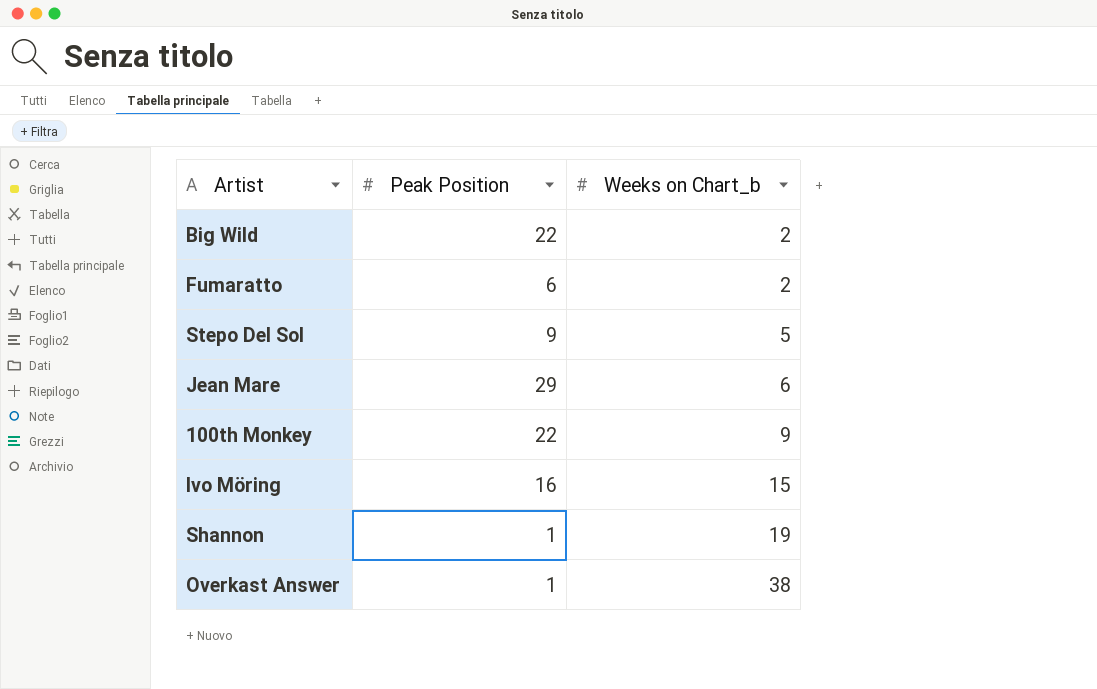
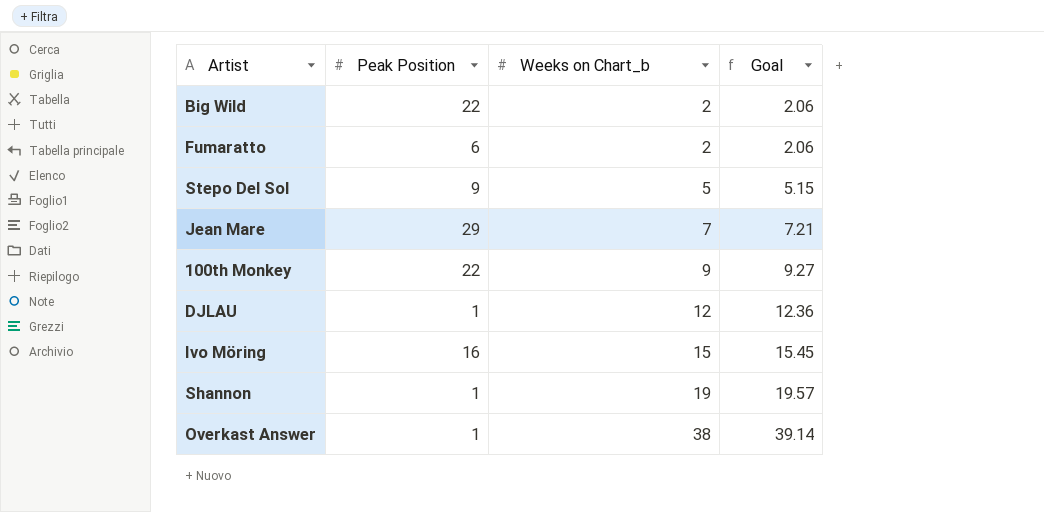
column Goal | formula: none -> [Weeks on Chart_b] * 1.03
Jean Mare | Weeks on Chart_b: 6 -> 7
row DJLAU: none -> 1 | 12 | 12.36

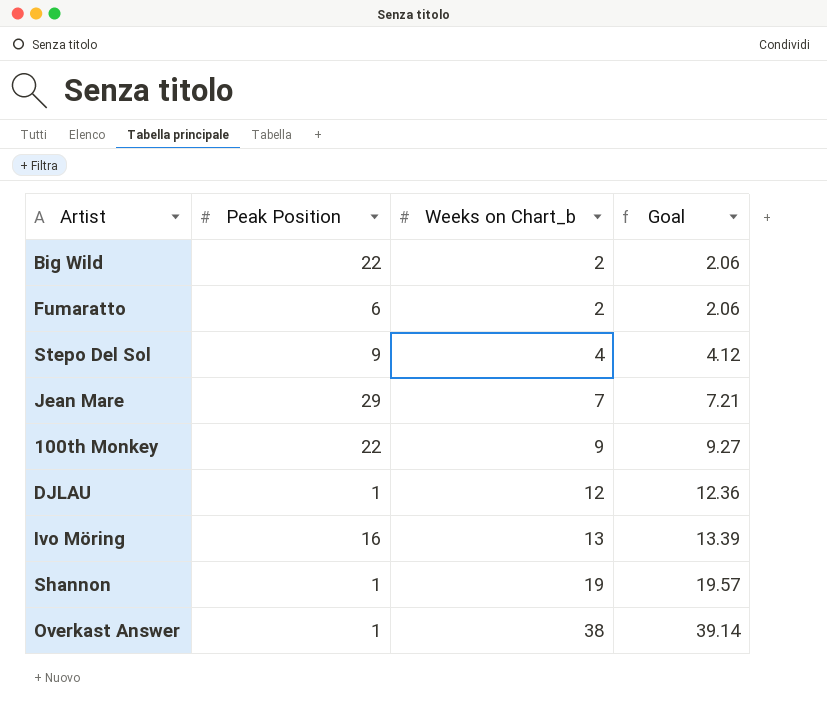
Stepo Del Sol | Weeks on Chart_b: 5 -> 4
Stepo Del Sol | Goal: 5.15 -> 4.12
Ivo Möring | Weeks on Chart_b: 15 -> 13
Ivo Möring | Goal: 15.45 -> 13.39

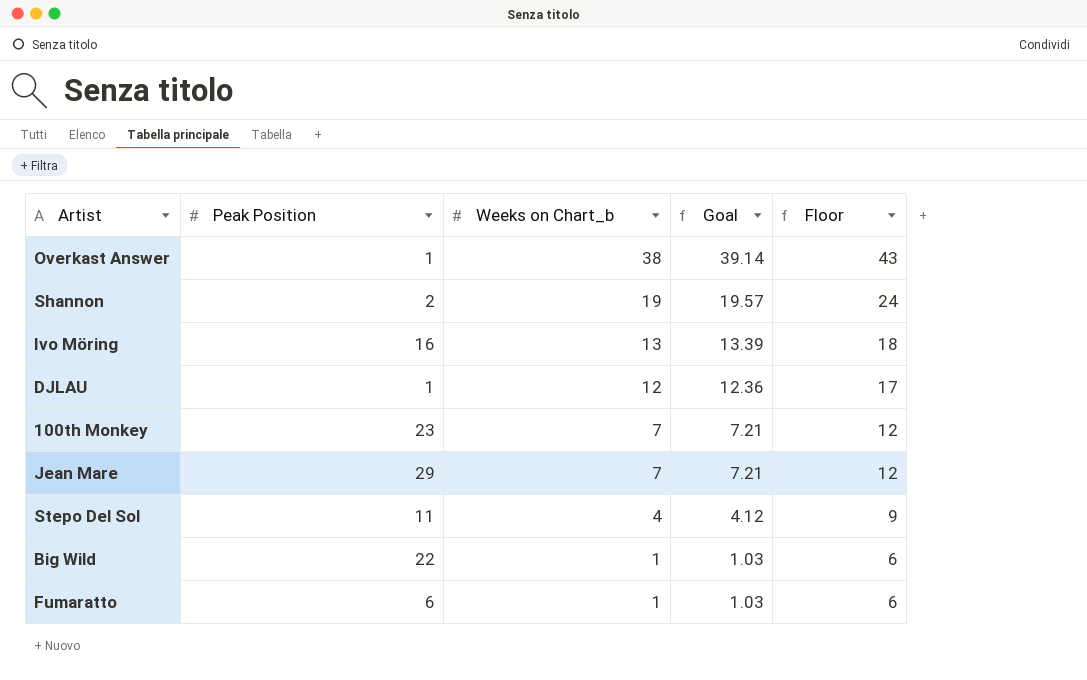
row order: Weeks on Chart_b ascending -> Weeks on Chart_b descending
column Floor | formula: none -> [Weeks on Chart_b] + 5
Shannon | Peak Position: 1 -> 2
100th Monkey | Peak Position: 22 -> 23
100th Monkey | Weeks on Chart_b: 9 -> 7
100th Monkey | Goal: 9.27 -> 7.21
Stepo Del Sol | Peak Position: 9 -> 11
Big Wild | Weeks on Chart_b: 2 -> 1
Big Wild | Goal: 2.06 -> 1.03
Fumaratto | Weeks on Chart_b: 2 -> 1
Fumaratto | Goal: 2.06 -> 1.03

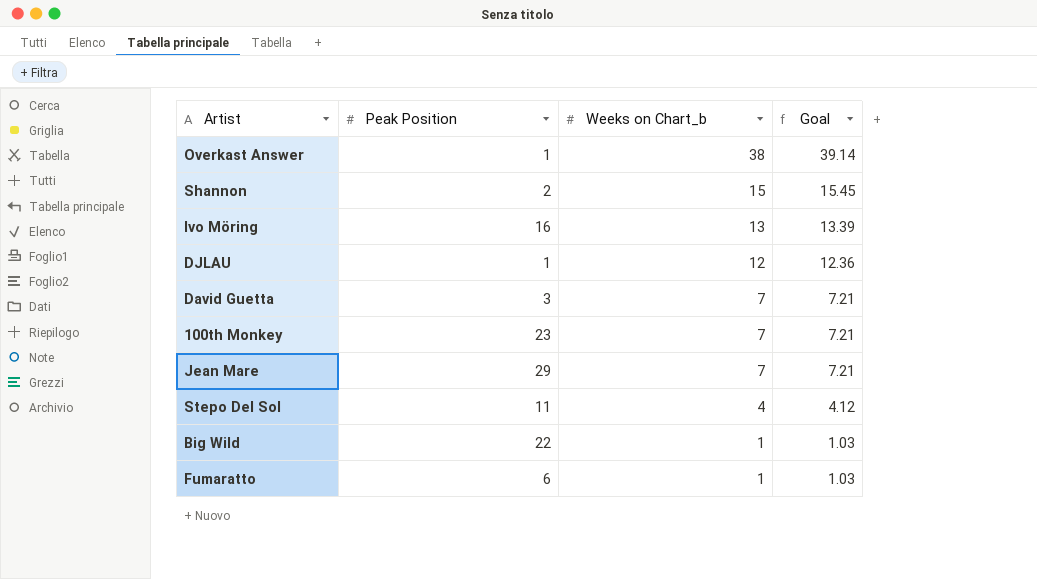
column Floor | formula: [Weeks on Chart_b] + 5 -> none
Shannon | Weeks on Chart_b: 19 -> 15
Shannon | Goal: 19.57 -> 15.45
row David Guetta: none -> 3 | 7 | 7.21

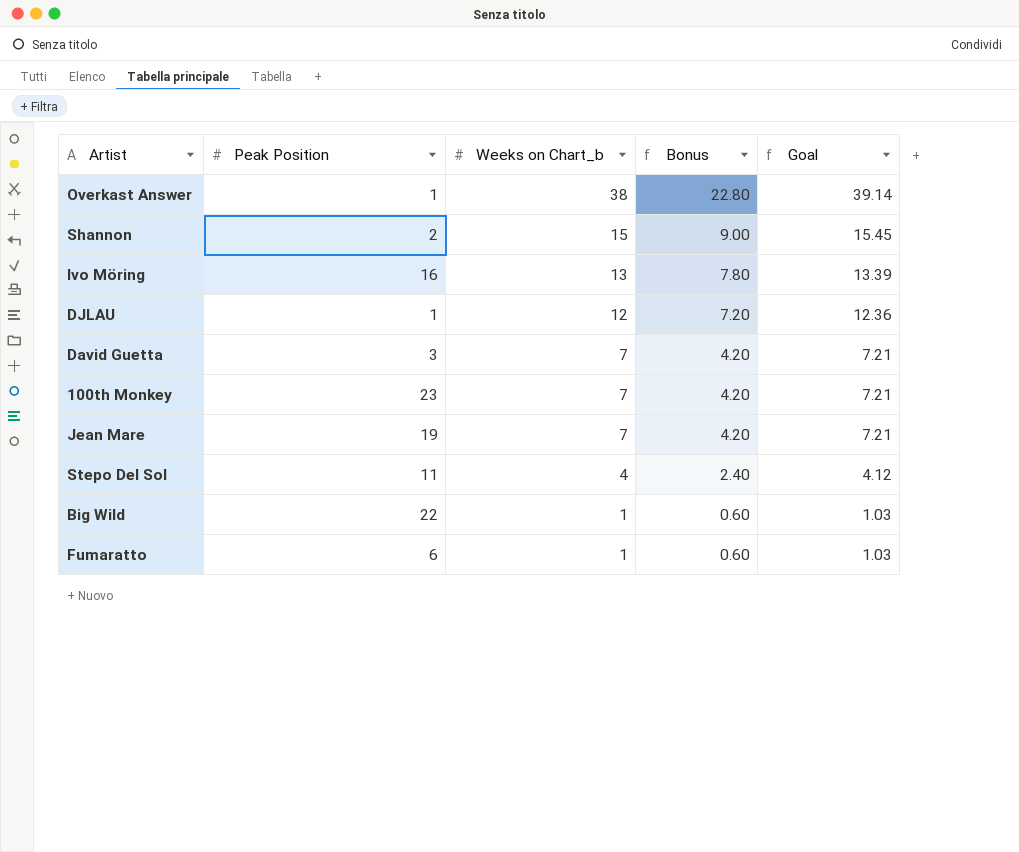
column Bonus | formula: none -> [Weeks on Chart_b] * 0.6
Jean Mare | Peak Position: 29 -> 19

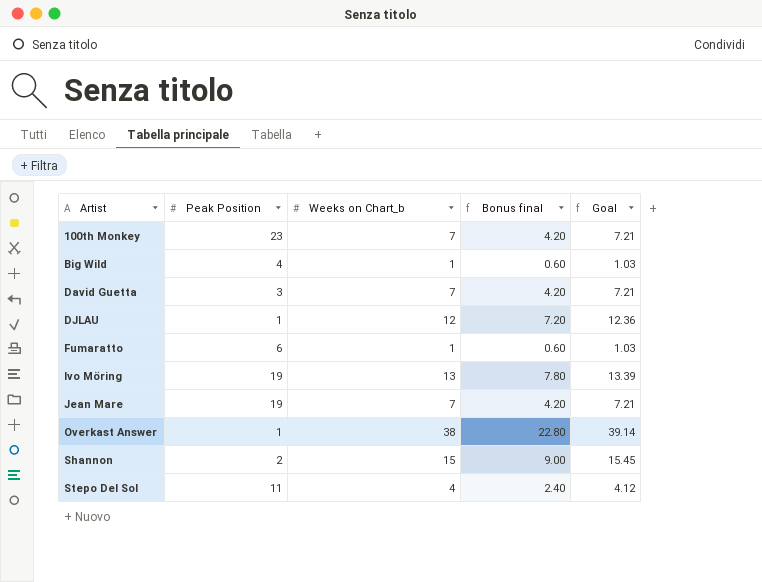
row order: Weeks on Chart_b descending -> Artist ascending
column name: Bonus -> Bonus final
Big Wild | Peak Position: 22 -> 4
Ivo Möring | Peak Position: 16 -> 19

